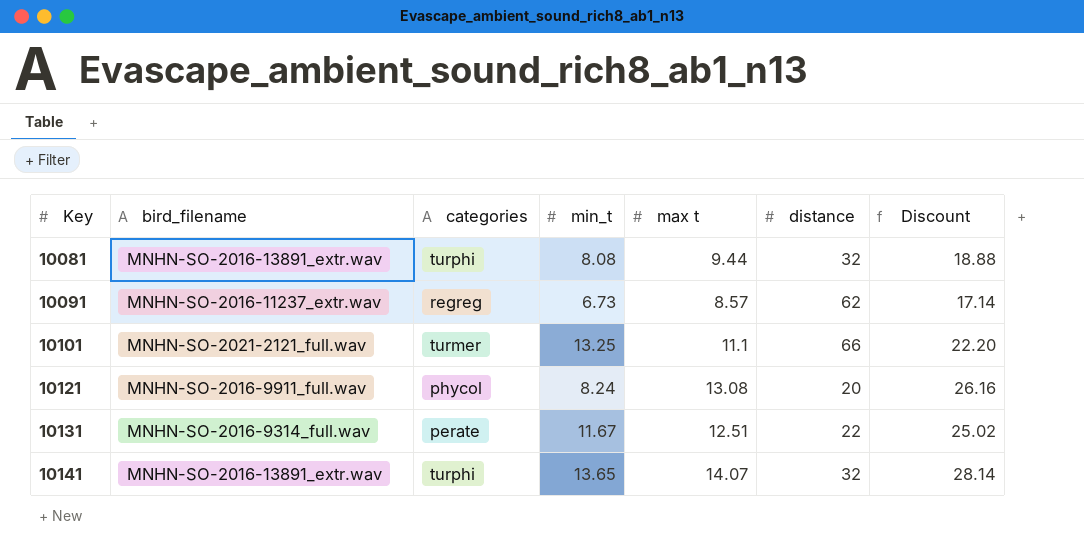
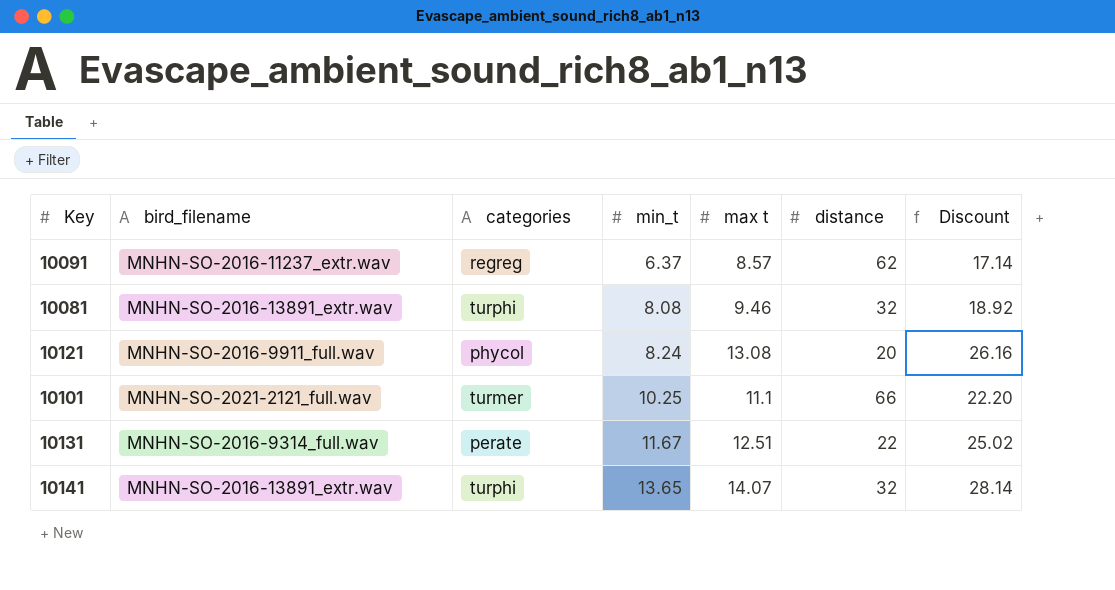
row order: Key ascending -> min_t ascending
10091 | min_t: 6.73 -> 6.37
10081 | max t: 9.44 -> 9.46
10081 | Discount: 18.88 -> 18.92
10101 | min_t: 13.25 -> 10.25

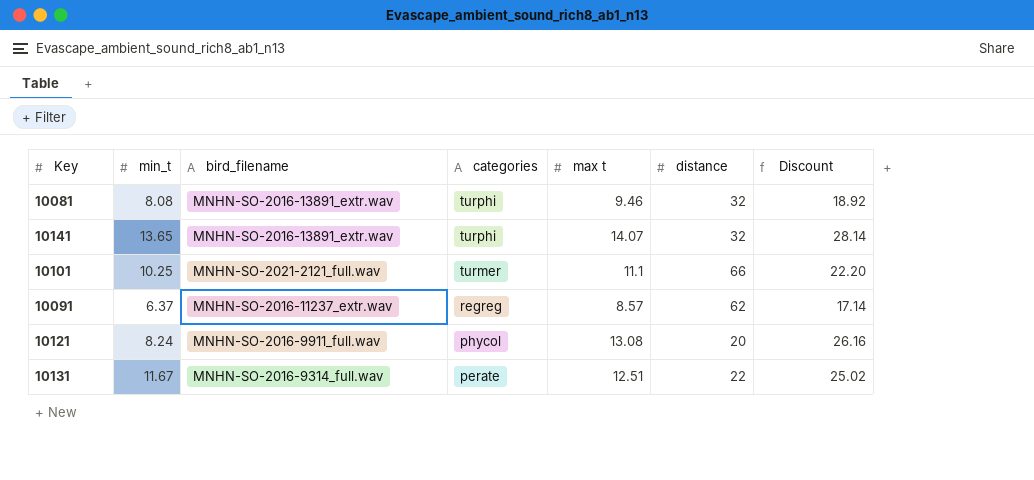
row order: min_t ascending -> categories descending
column min_t | position: 4 -> 2

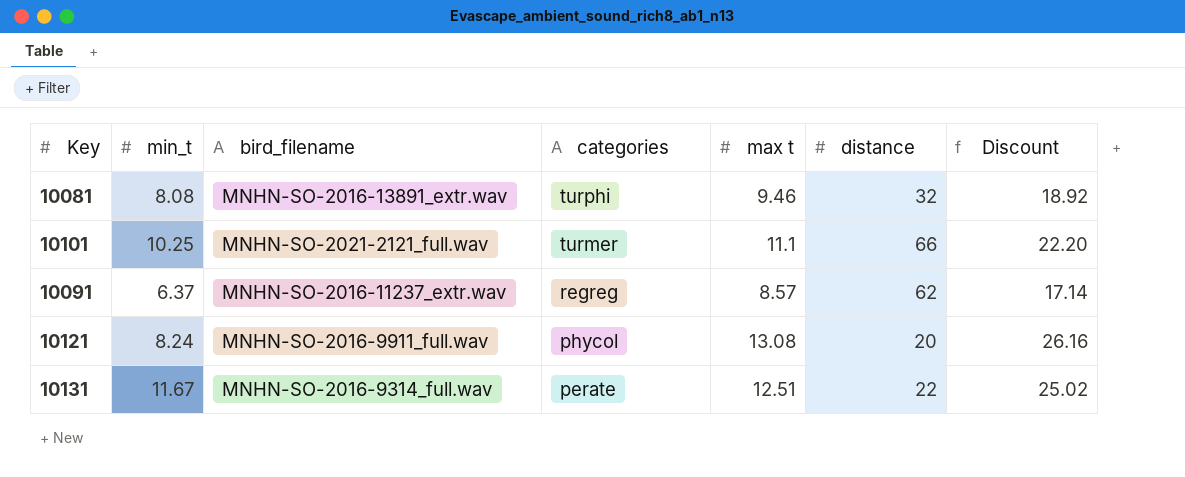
row 10141: 13.65 | MNHN-SO-2016-13891_extr.wav | turphi | 14.07 | 32 | 28.14 -> none

